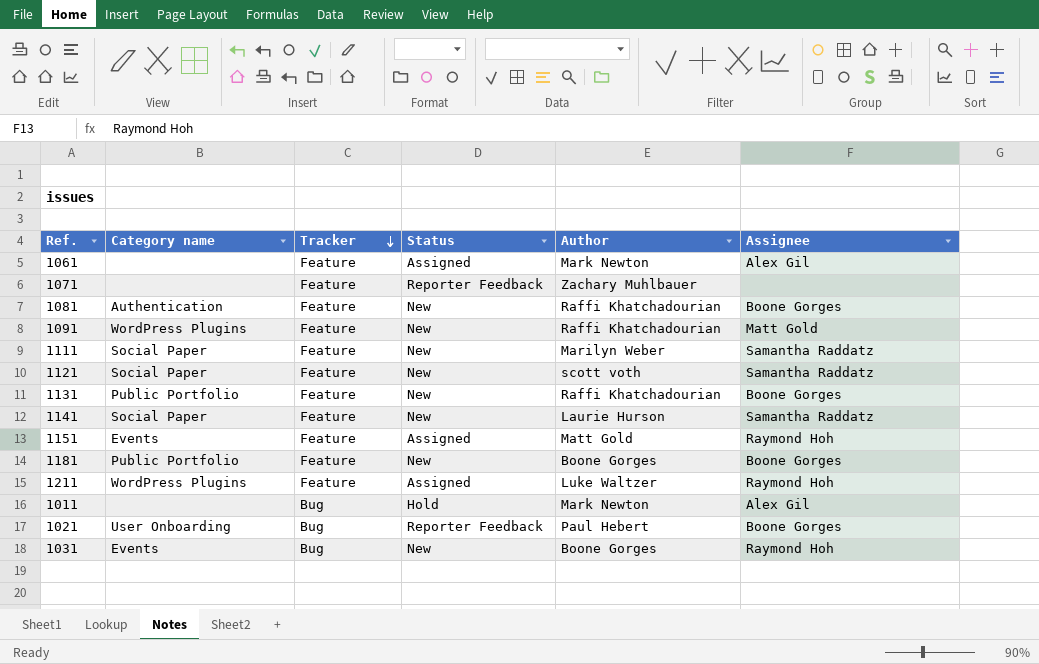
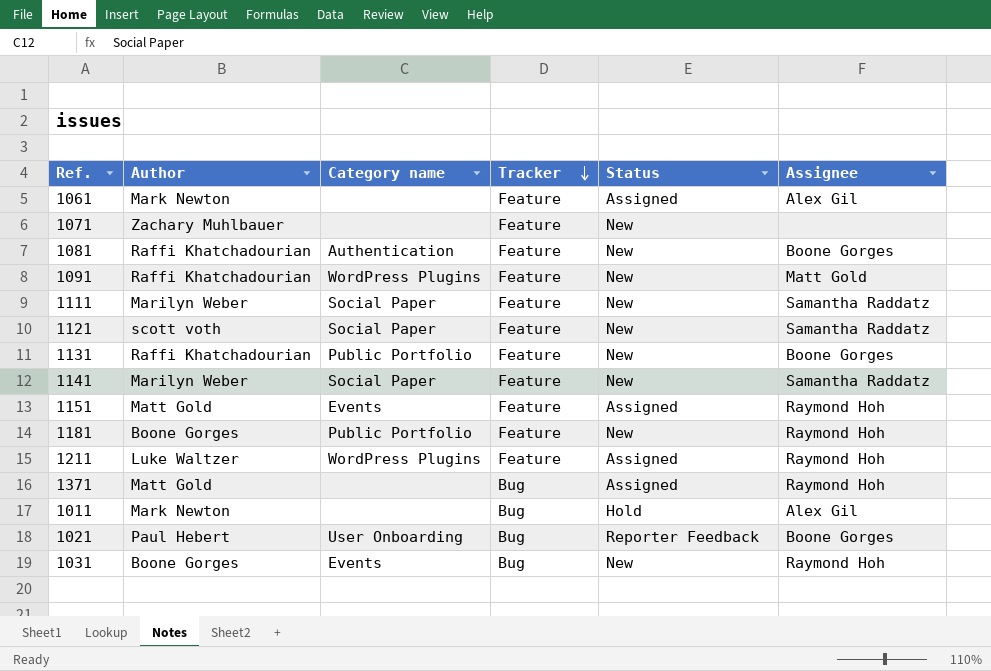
column Author | position: 5 -> 2
1071 | Status: Reporter Feedback -> New
1141 | Author: Laurie Hurson -> Marilyn Weber
1181 | Assignee: Boone Gorges -> Raymond Hoh
row 1371: none -> Matt Gold | none | Bug | Assigned | Raymond Hoh

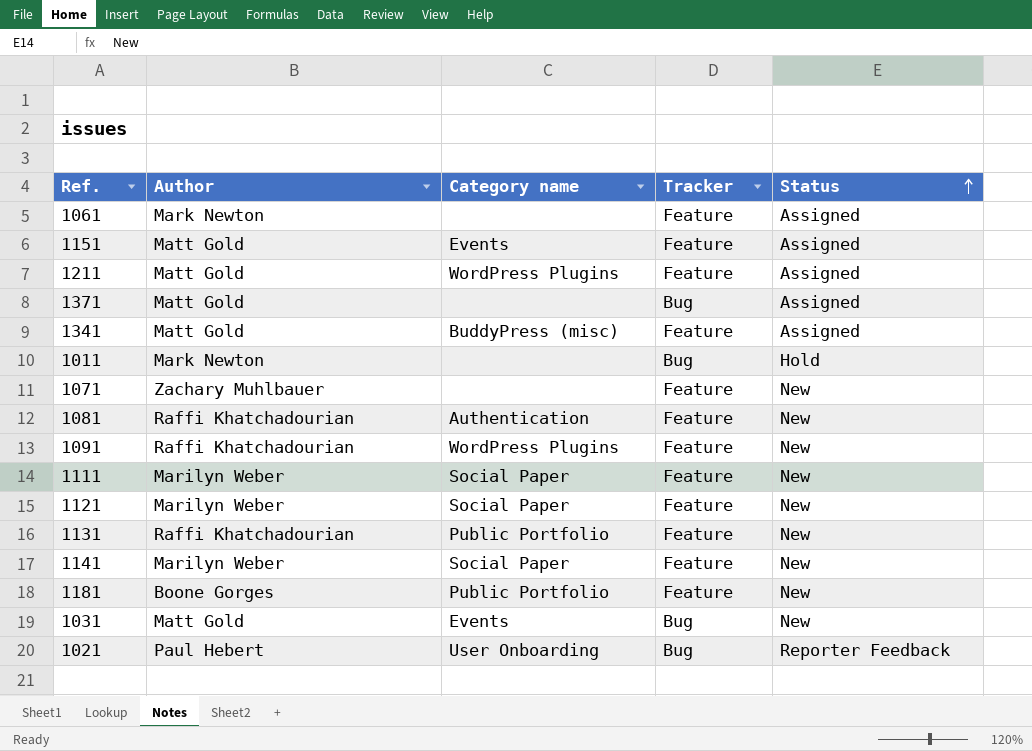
row order: Tracker descending -> Status ascending
column Assignee | position: 6 -> none
1211 | Author: Luke Waltzer -> Matt Gold
row 1341: none -> Matt Gold | BuddyPress (misc) | Feature | Assigned
1121 | Author: scott voth -> Marilyn Weber
1031 | Author: Boone Gorges -> Matt Gold

